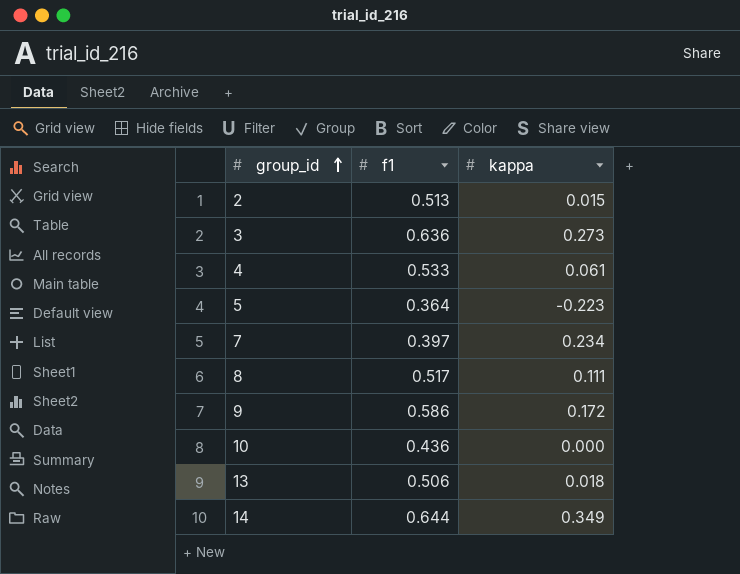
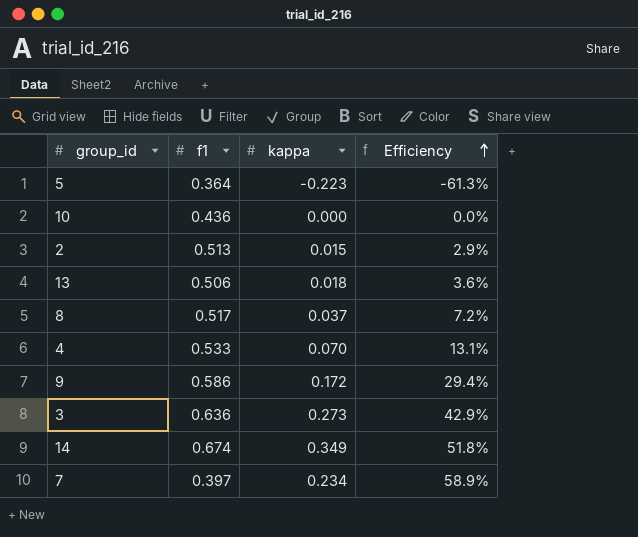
row order: group_id ascending -> Efficiency ascending
column Efficiency | formula: none -> [kappa] / [f1]
8 | kappa: 0.111 -> 0.037
4 | kappa: 0.061 -> 0.070
14 | f1: 0.644 -> 0.674

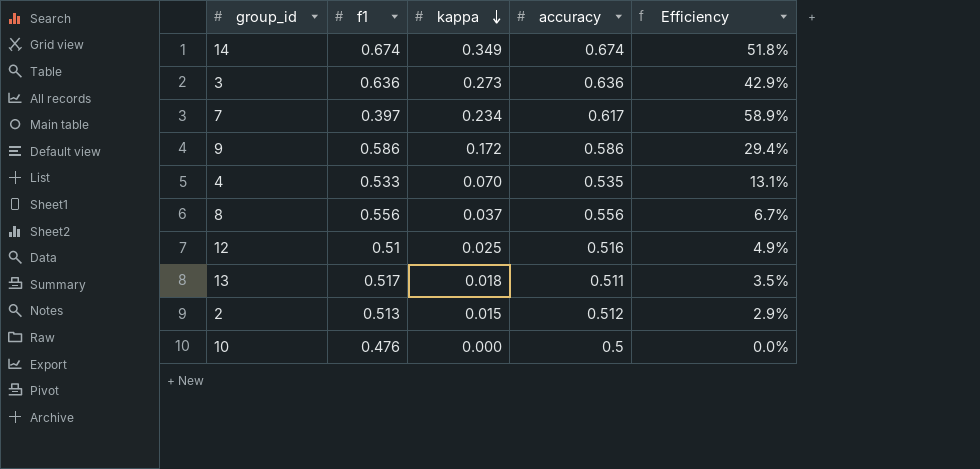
row order: Efficiency ascending -> kappa descending
column accuracy | position: none -> 4
row 5: 0.364 | -0.223 | -61.3% -> none
8 | f1: 0.517 -> 0.556
8 | Efficiency: 7.2% -> 6.7%
row 12: none -> 0.51 | 0.025 | 0.516 | 4.9%
13 | f1: 0.506 -> 0.517
13 | Efficiency: 3.6% -> 3.5%
10 | f1: 0.436 -> 0.476

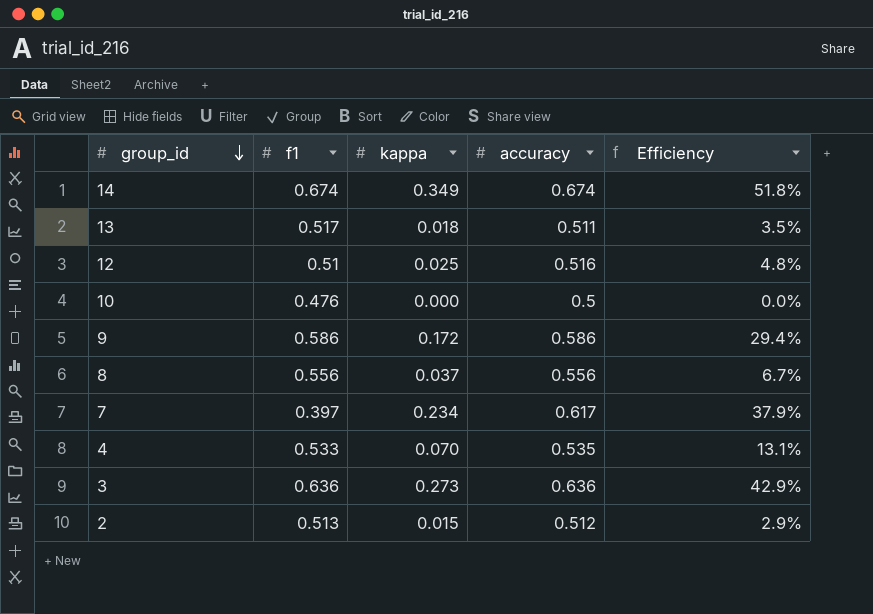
row order: kappa descending -> group_id descending
column Efficiency | formula: [kappa] / [f1] -> [kappa] / [accuracy]

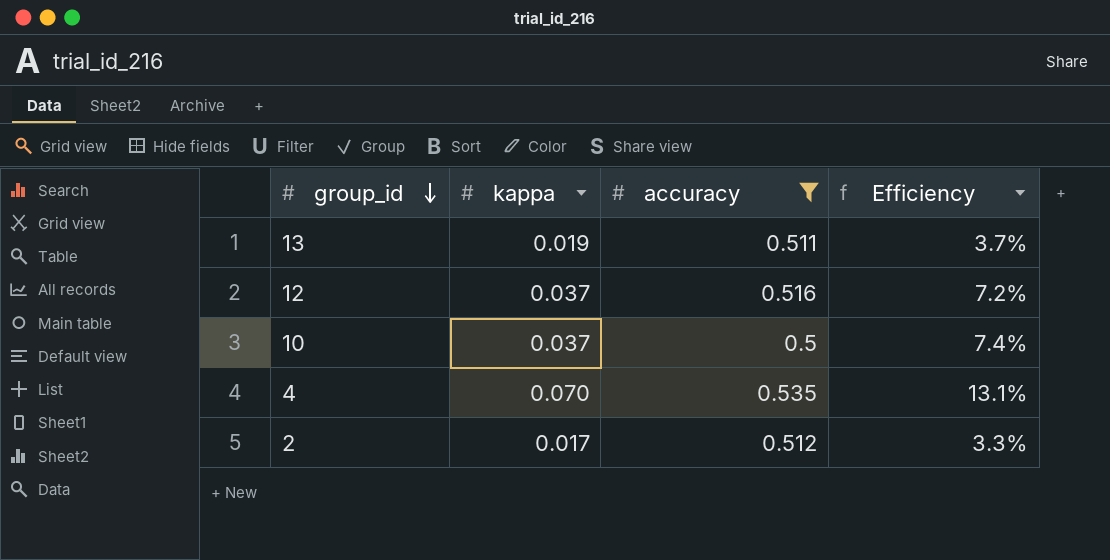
filter: none -> accuracy <= 0.535
column f1 | position: 2 -> none
13 | kappa: 0.018 -> 0.019
13 | Efficiency: 3.5% -> 3.7%
12 | kappa: 0.025 -> 0.037
12 | Efficiency: 4.8% -> 7.2%
10 | kappa: 0.000 -> 0.037
10 | Efficiency: 0.0% -> 7.4%
2 | kappa: 0.015 -> 0.017
2 | Efficiency: 2.9% -> 3.3%

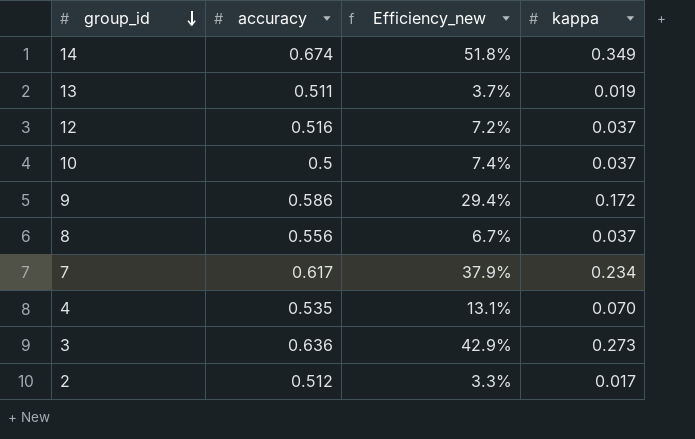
filter: accuracy <= 0.535 -> none
column name: Efficiency -> Efficiency_new
column kappa | position: 2 -> 4

